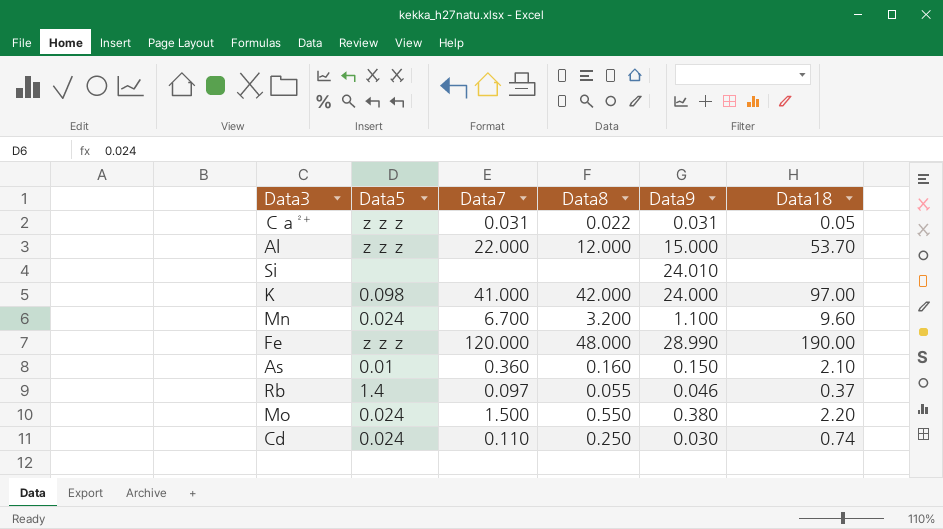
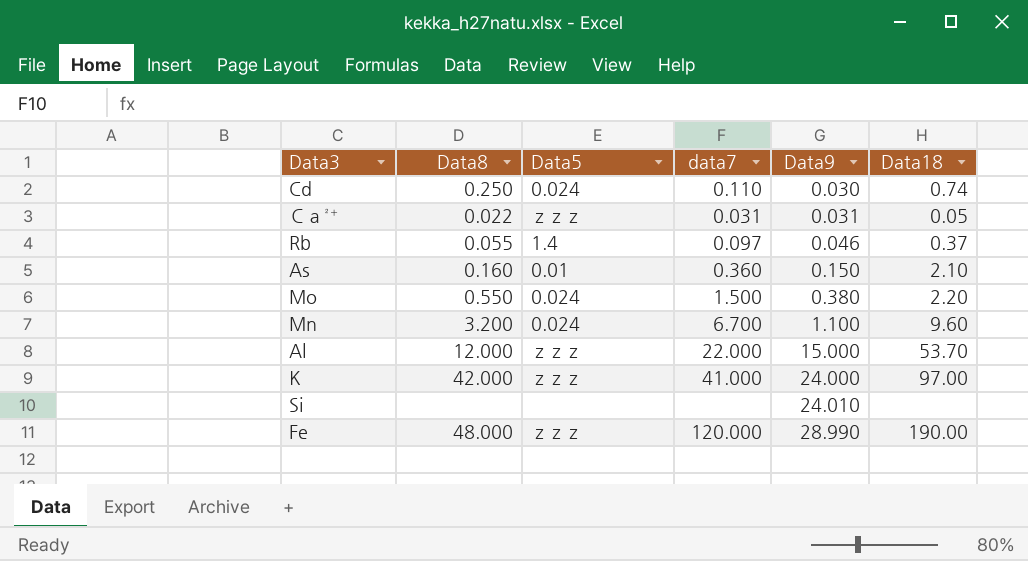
row order: none -> Data9 ascending
column Data8 | position: 4 -> 2
column name: Data7 -> data7
K | Data5: 0.098 -> ｚｚｚ

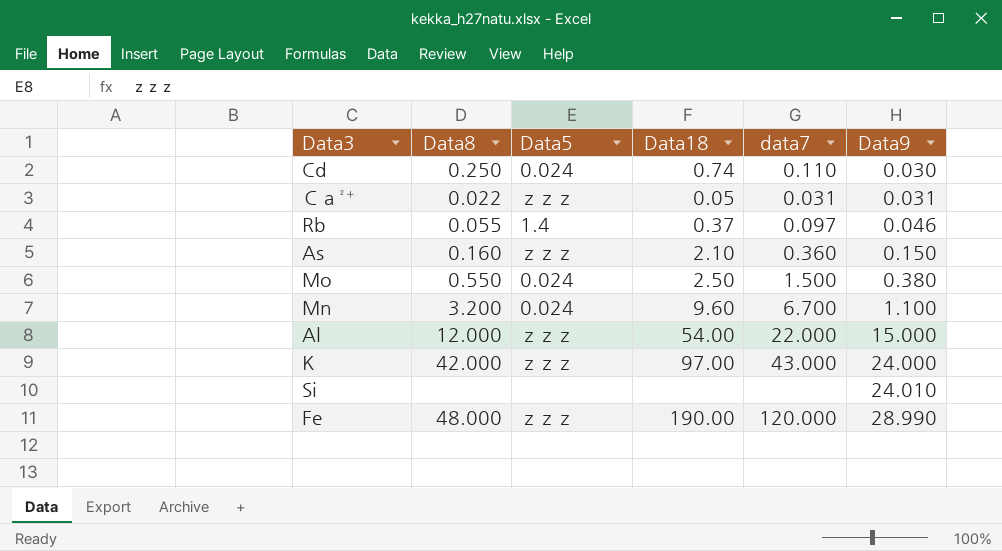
column Data18 | position: 6 -> 4
As | Data5: 0.01 -> ｚｚｚ
Mo | Data18: 2.20 -> 2.50
Al | Data18: 53.70 -> 54.00
K | data7: 41.000 -> 43.000

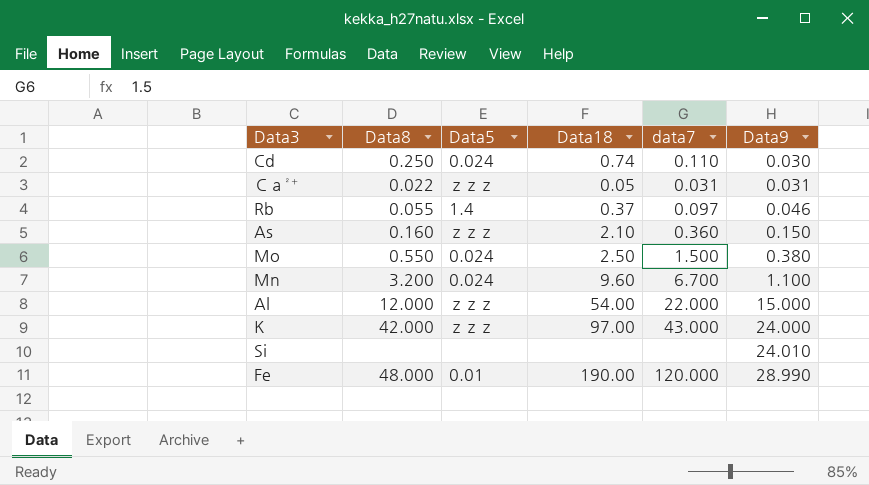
Fe | Data5: ｚｚｚ -> 0.01

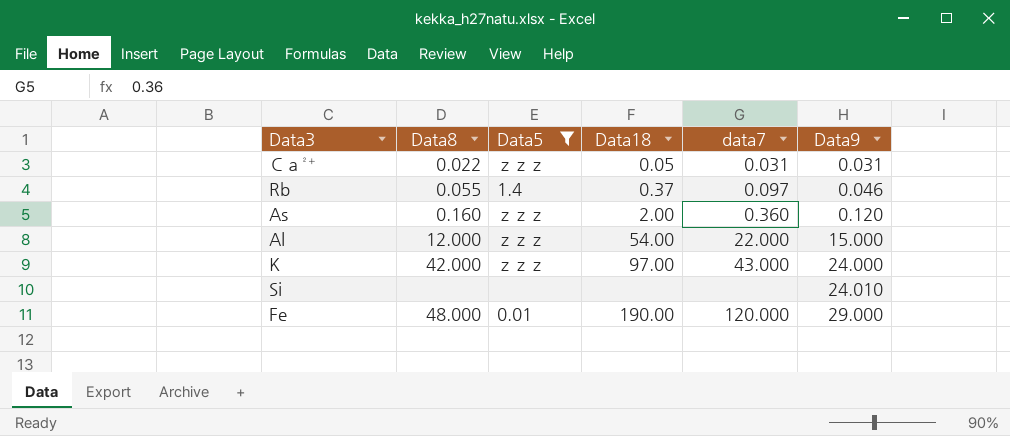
filter: none -> Data5 != 0.024
As | Data18: 2.10 -> 2.00
As | Data9: 0.150 -> 0.120
Fe | Data9: 28.990 -> 29.000

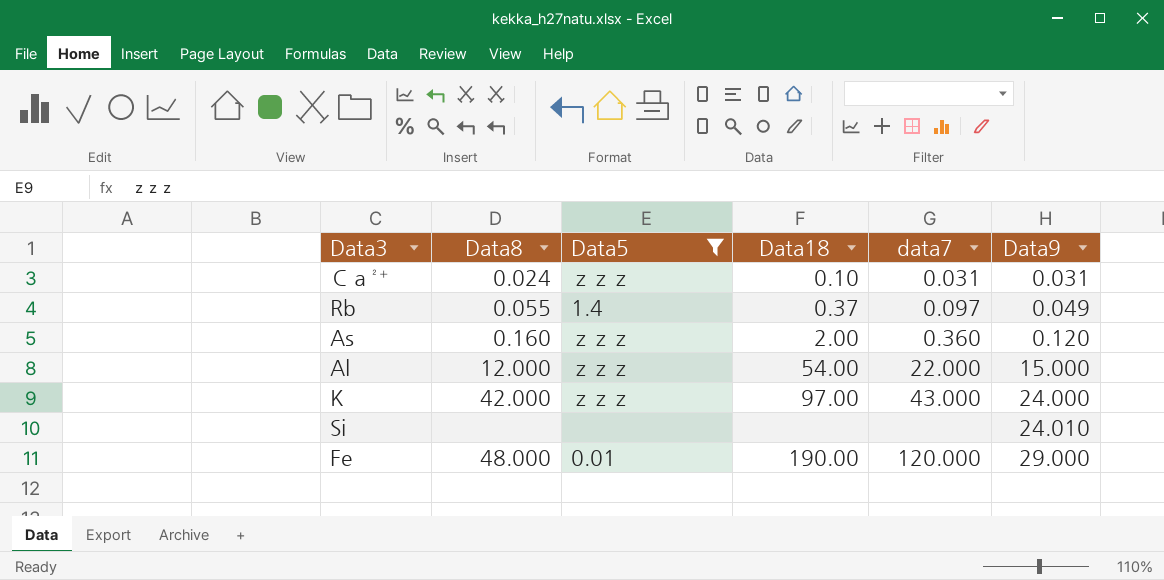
Ｃａ²⁺ | Data8: 0.022 -> 0.024
Ｃａ²⁺ | Data18: 0.05 -> 0.10
Rb | Data9: 0.046 -> 0.049

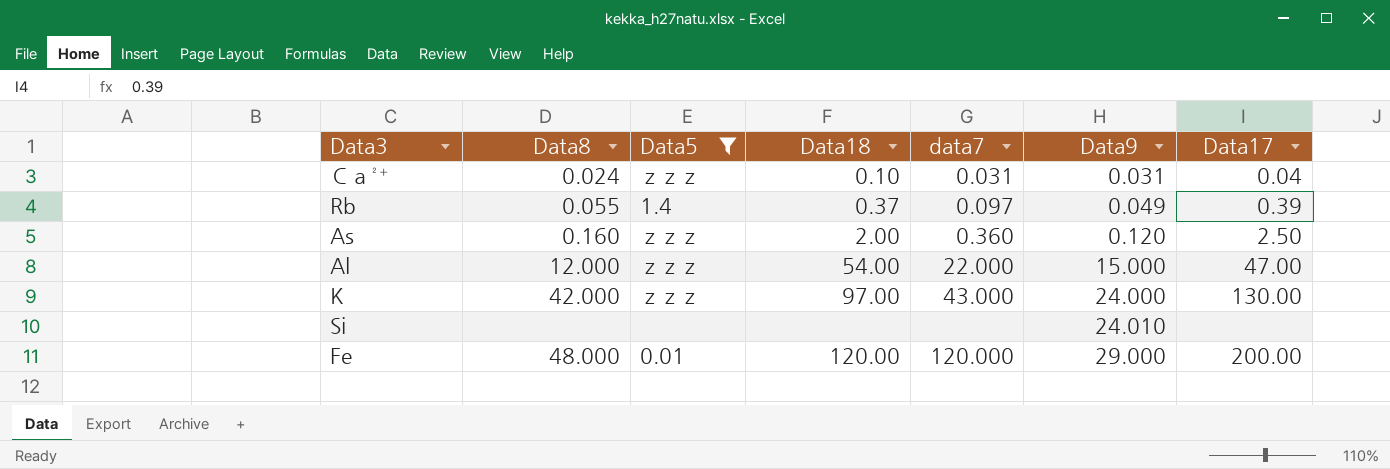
column Data17 | position: none -> 7
Fe | Data18: 190.00 -> 120.00

